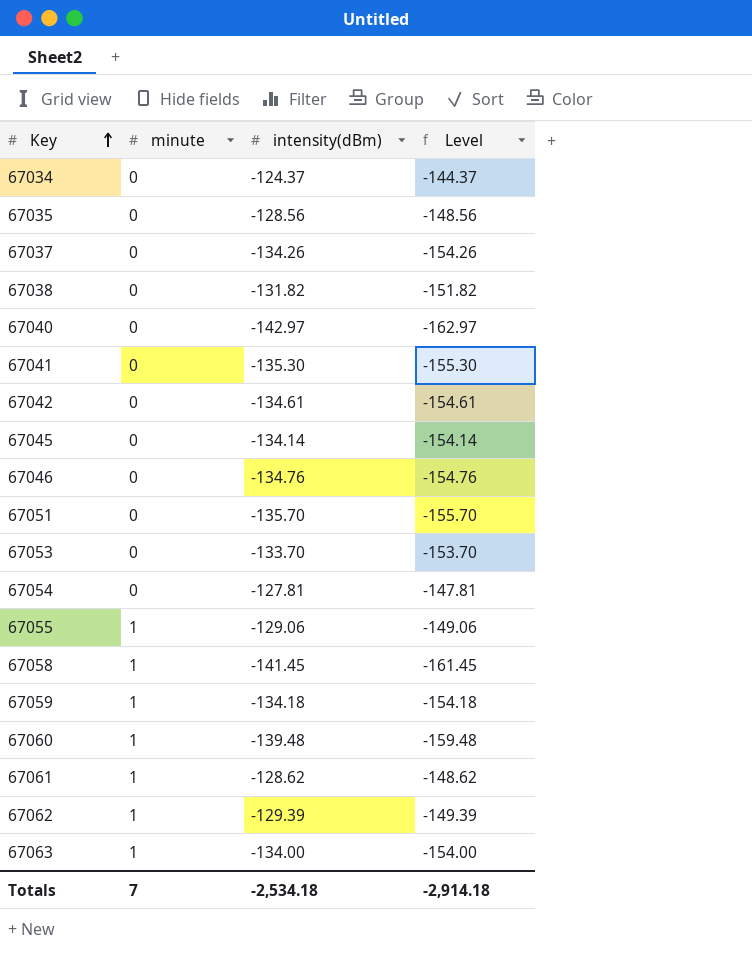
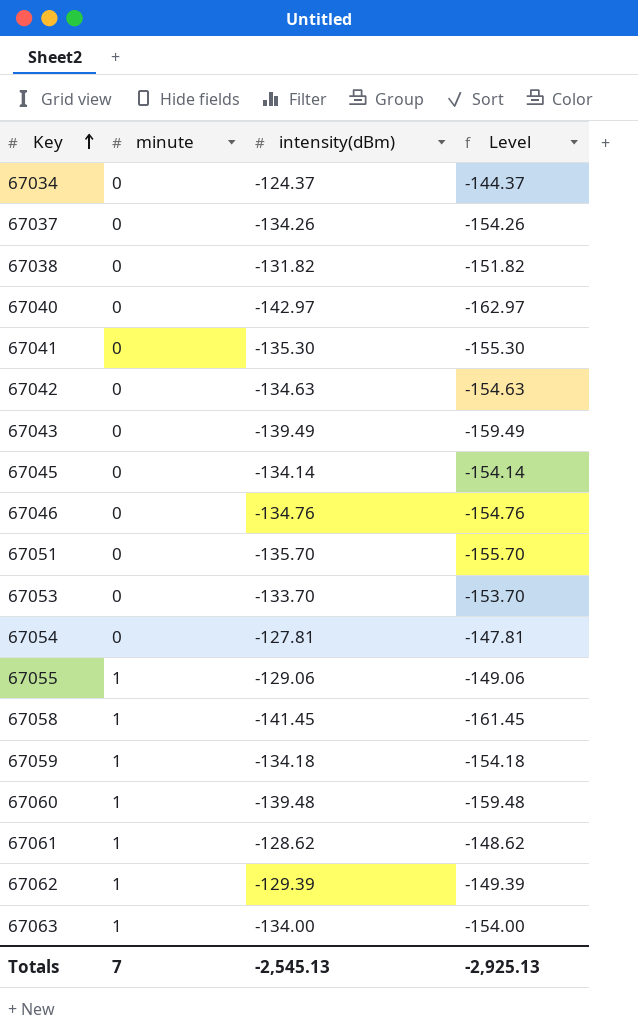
row 67035: 0 | -128.56 | -148.56 -> none
67042 | intensity(dBm): -134.61 -> -134.63
67042 | Level: -154.61 -> -154.63
row 67043: none -> 0 | -139.49 | -159.49
Totals | intensity(dBm): -2,534.18 -> -2,545.13
Totals | Level: -2,914.18 -> -2,925.13

